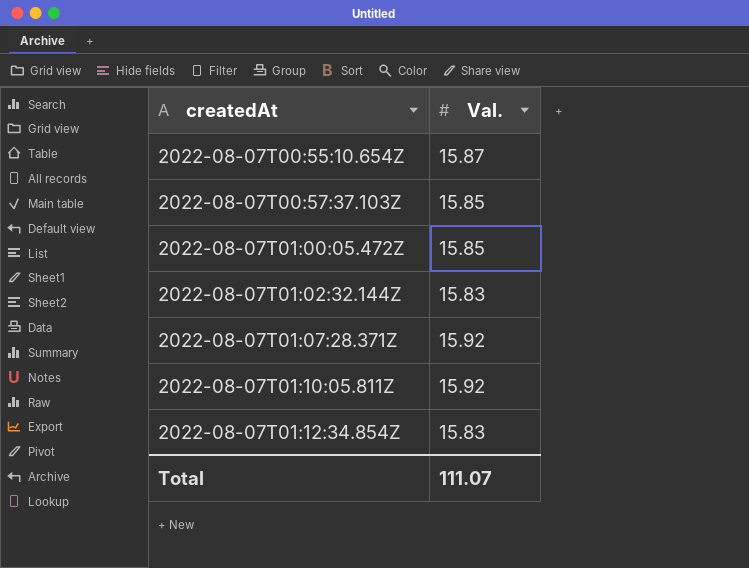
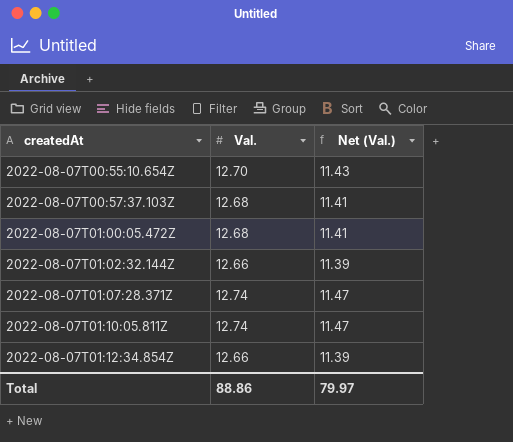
column Net (Val.) | formula: none -> [Val.] * 0.9
2022-08-07T00:55:10.654Z | Val.: 15.87 -> 12.70
2022-08-07T00:57:37.103Z | Val.: 15.85 -> 12.68
2022-08-07T01:00:05.472Z | Val.: 15.85 -> 12.68
2022-08-07T01:02:32.144Z | Val.: 15.83 -> 12.66
2022-08-07T01:07:28.371Z | Val.: 15.92 -> 12.74
2022-08-07T01:10:05.811Z | Val.: 15.92 -> 12.74
2022-08-07T01:12:34.854Z | Val.: 15.83 -> 12.66
Total | Val.: 111.07 -> 88.86

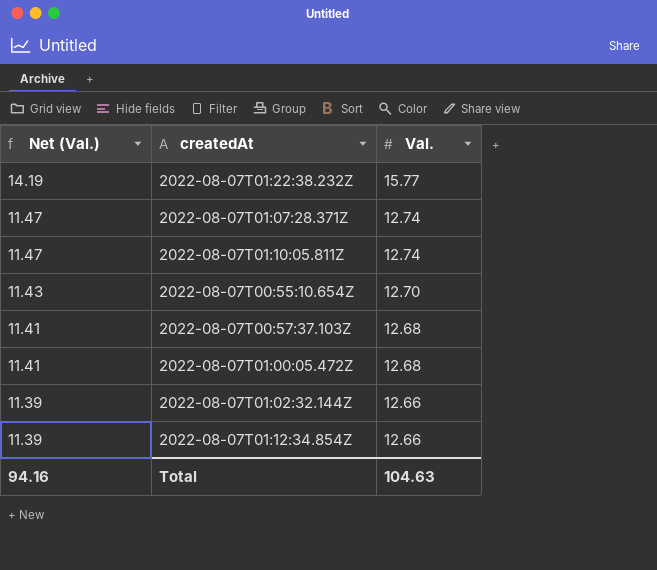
row order: createdAt ascending -> Net (Val.) descending
column Net (Val.) | position: 3 -> 1
row 2022-08-07T01:22:38.232Z: none -> 14.19 | 15.77
Total | Net (Val.): 79.97 -> 94.16
Total | Val.: 88.86 -> 104.63

